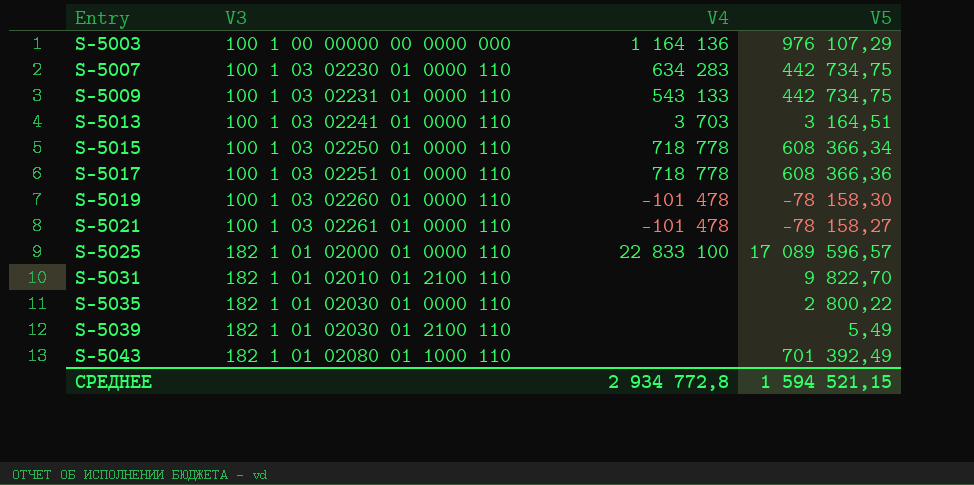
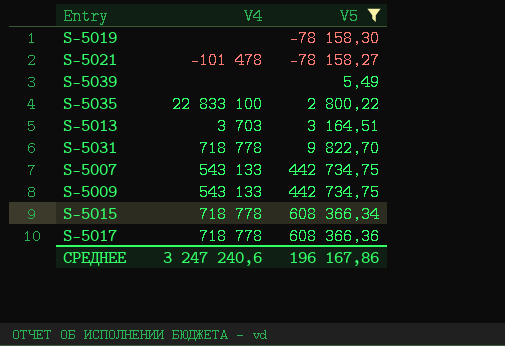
filter: none -> V5 <= 608 366,36
row order: Entry ascending -> V5 ascending
column V3 | position: 2 -> none
S-5019 | V4: -101 478 -> none
S-5035 | V4: none -> 22 833 100
S-5031 | V4: none -> 718 778
S-5007 | V4: 634 283 -> 543 133
СРЕДНЕЕ | V4: 2 934 772,8 -> 3 247 240,6
СРЕДНЕЕ | V5: 1 594 521,15 -> 196 167,86

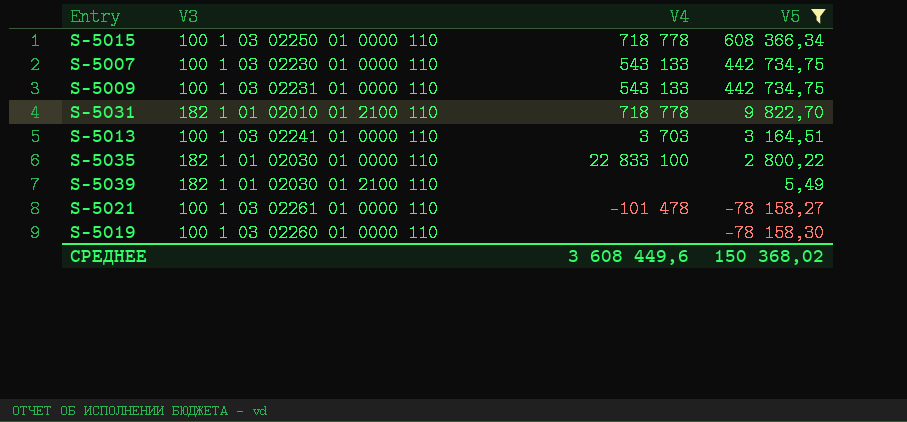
row order: V5 ascending -> V5 descending
column V3 | position: none -> 2
row S-5017: 718 778 | 608 366,36 -> none
СРЕДНЕЕ | V4: 3 247 240,6 -> 3 608 449,6
СРЕДНЕЕ | V5: 196 167,86 -> 150 368,02

